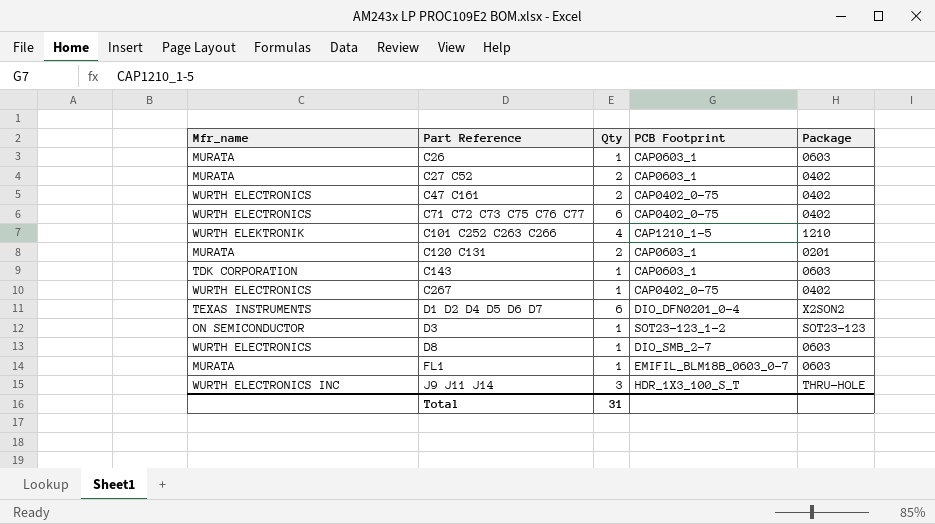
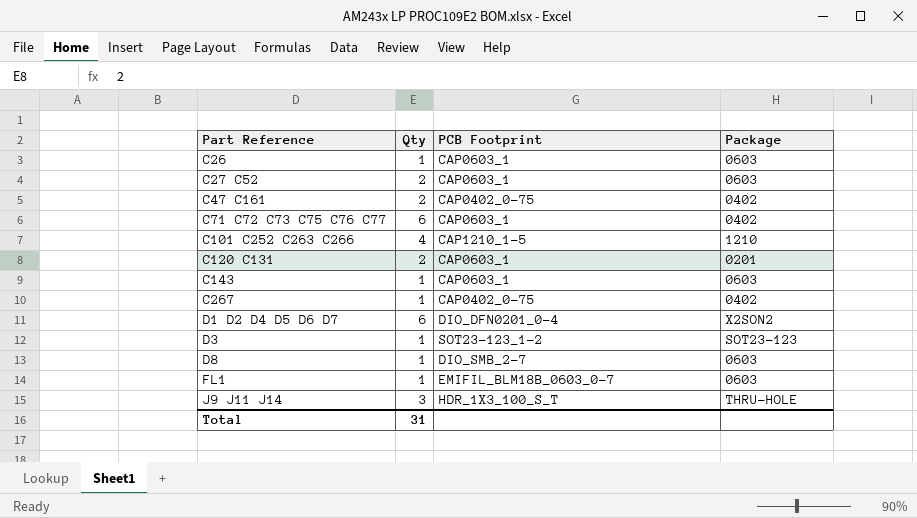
column Mfr_name | position: 1 -> none
C27 C52 | Package: 0402 -> 0603
C71 C72 C73 C75 C76 C77 | PCB Footprint: CAP0402_0-75 -> CAP0603_1

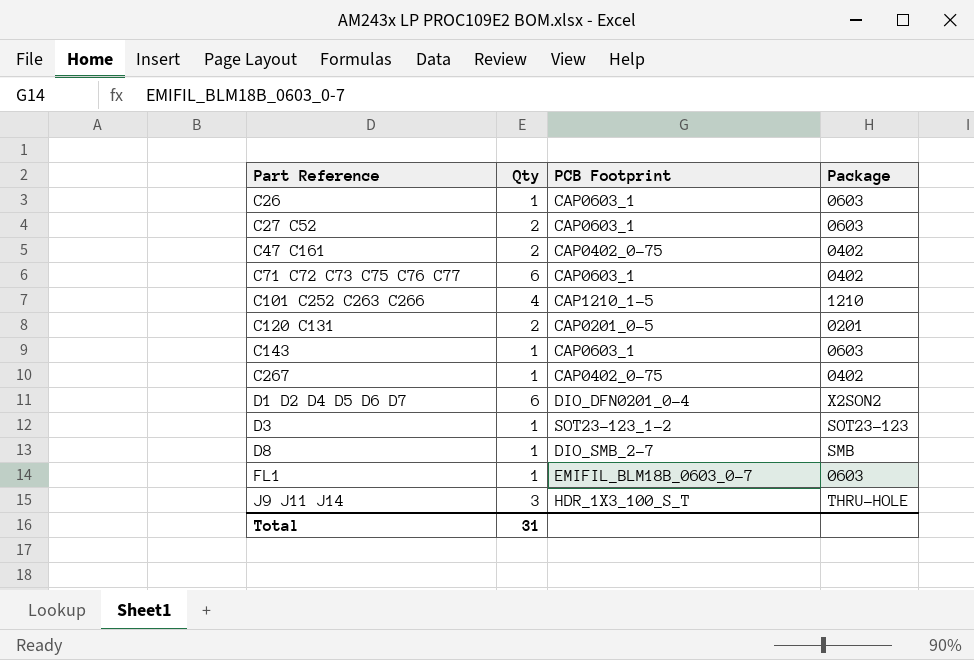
C120 C131 | PCB Footprint: CAP0603_1 -> CAP0201_0-5
D8 | Package: 0603 -> SMB

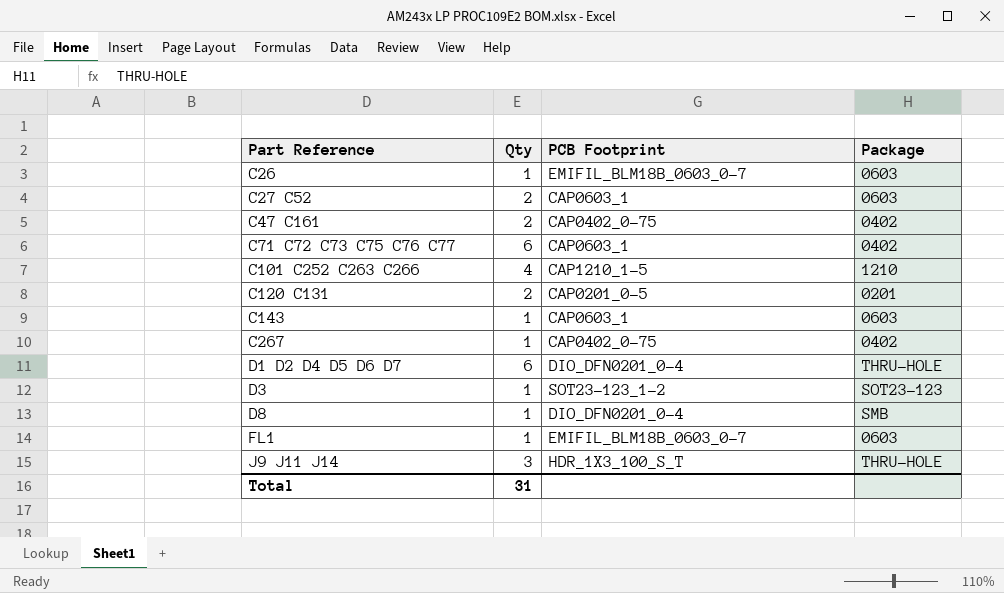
C26 | PCB Footprint: CAP0603_1 -> EMIFIL_BLM18B_0603_0-7
D1 D2 D4 D5 D6 D7 | Package: X2SON2 -> THRU-HOLE
D8 | PCB Footprint: DIO_SMB_2-7 -> DIO_DFN0201_0-4

